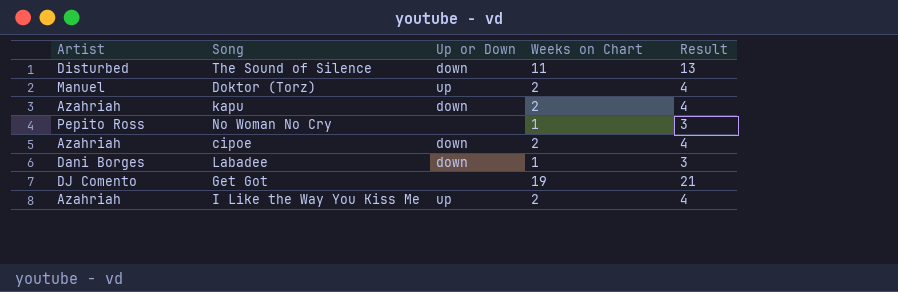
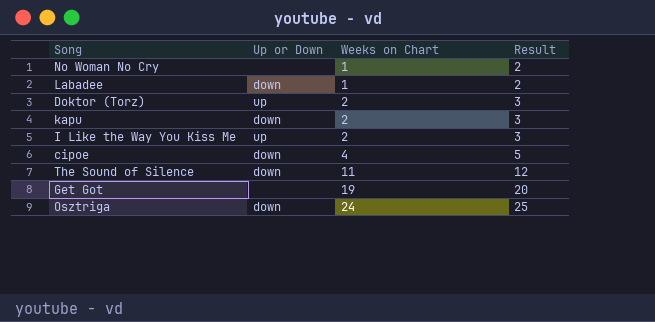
row order: none -> Weeks on Chart ascending
column Artist | position: 1 -> none
column Result | formula: [Weeks on Chart] + 2 -> [Weeks on Chart] + 1
cipoe | Weeks on Chart: 2 -> 4
row Osztriga: none -> down | 24 | 25

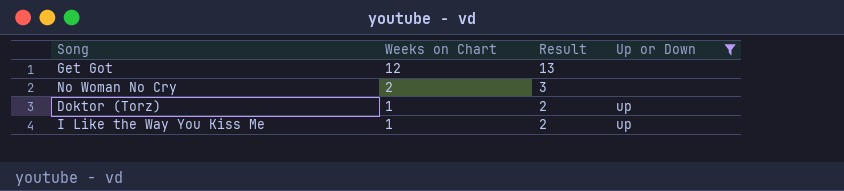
filter: none -> Up or Down != down
row order: Weeks on Chart ascending -> Weeks on Chart descending
column Up or Down | position: 2 -> 4
Get Got | Weeks on Chart: 19 -> 12
Get Got | Result: 20 -> 13
No Woman No Cry | Weeks on Chart: 1 -> 2
No Woman No Cry | Result: 2 -> 3
Doktor (Torz) | Weeks on Chart: 2 -> 1
Doktor (Torz) | Result: 3 -> 2
I Like the Way You Kiss Me | Weeks on Chart: 2 -> 1
I Like the Way You Kiss Me | Result: 3 -> 2

